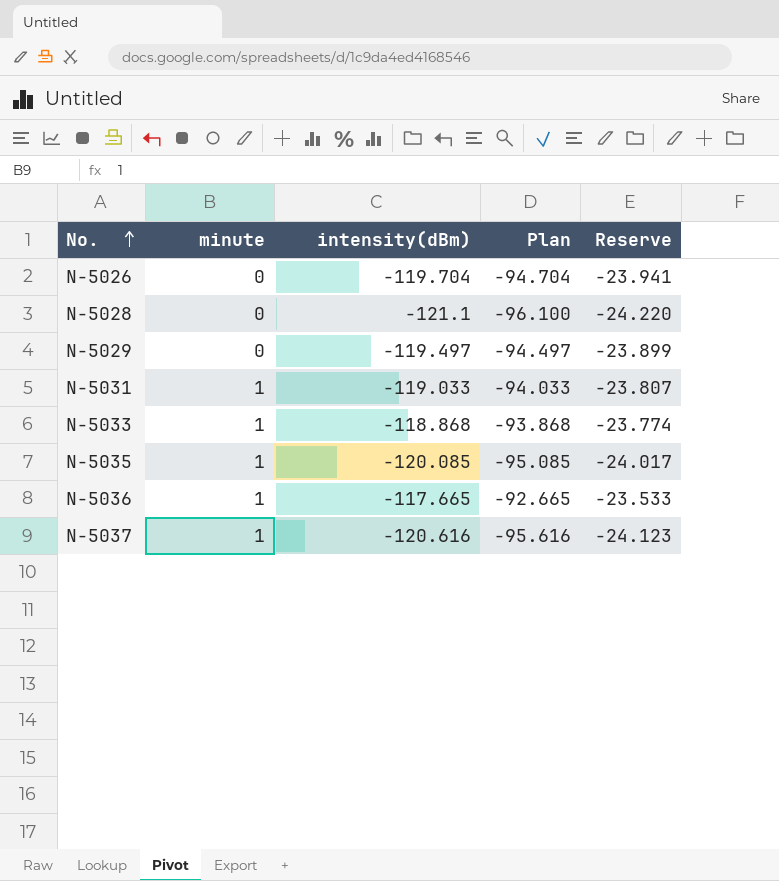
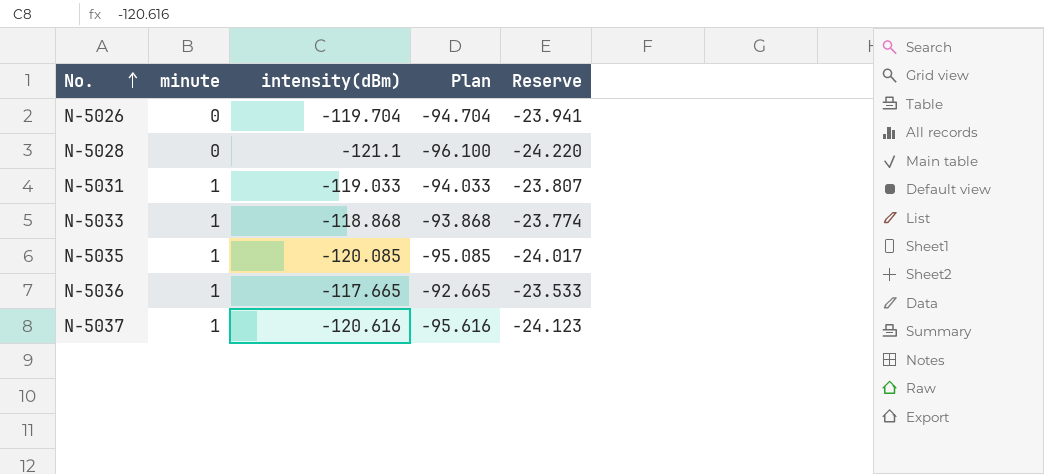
row N-5029: 0 | -119.497 | -94.497 | -23.899 -> none

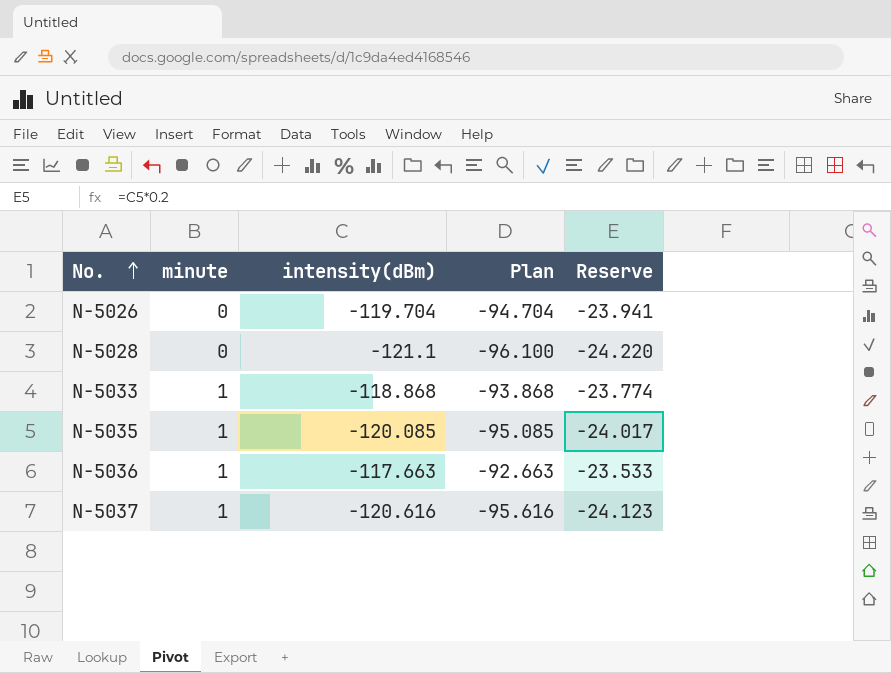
row N-5031: 1 | -119.033 | -94.033 | -23.807 -> none
N-5036 | intensity(dBm): -117.665 -> -117.663
N-5036 | Plan: -92.665 -> -92.663

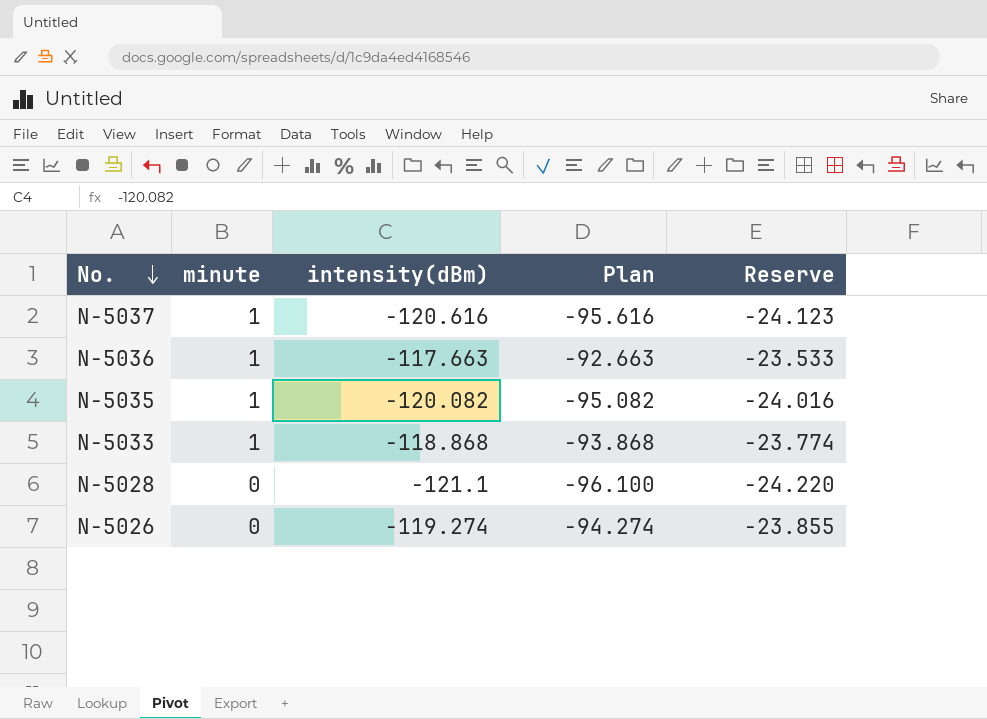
row order: No. ascending -> No. descending
N-5035 | intensity(dBm): -120.085 -> -120.082
N-5035 | Plan: -95.085 -> -95.082
N-5035 | Reserve: -24.017 -> -24.016
N-5026 | intensity(dBm): -119.704 -> -119.274
N-5026 | Plan: -94.704 -> -94.274
N-5026 | Reserve: -23.941 -> -23.855

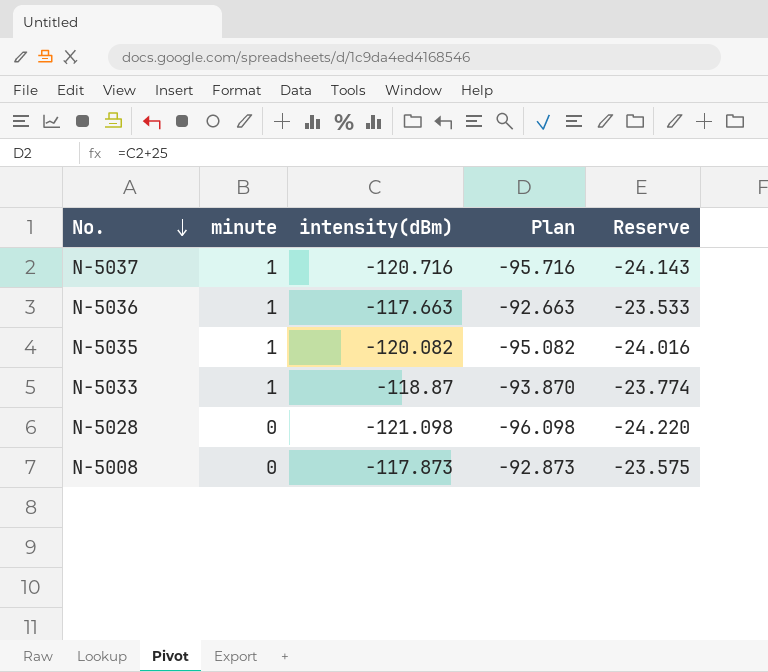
row N-5026: 0 | -119.274 | -94.274 | -23.855 -> none
N-5037 | intensity(dBm): -120.616 -> -120.716
N-5037 | Plan: -95.616 -> -95.716
N-5037 | Reserve: -24.123 -> -24.143
N-5033 | intensity(dBm): -118.868 -> -118.87
N-5033 | Plan: -93.868 -> -93.870
N-5028 | intensity(dBm): -121.1 -> -121.098
N-5028 | Plan: -96.100 -> -96.098
row N-5008: none -> 0 | -117.873 | -92.873 | -23.575

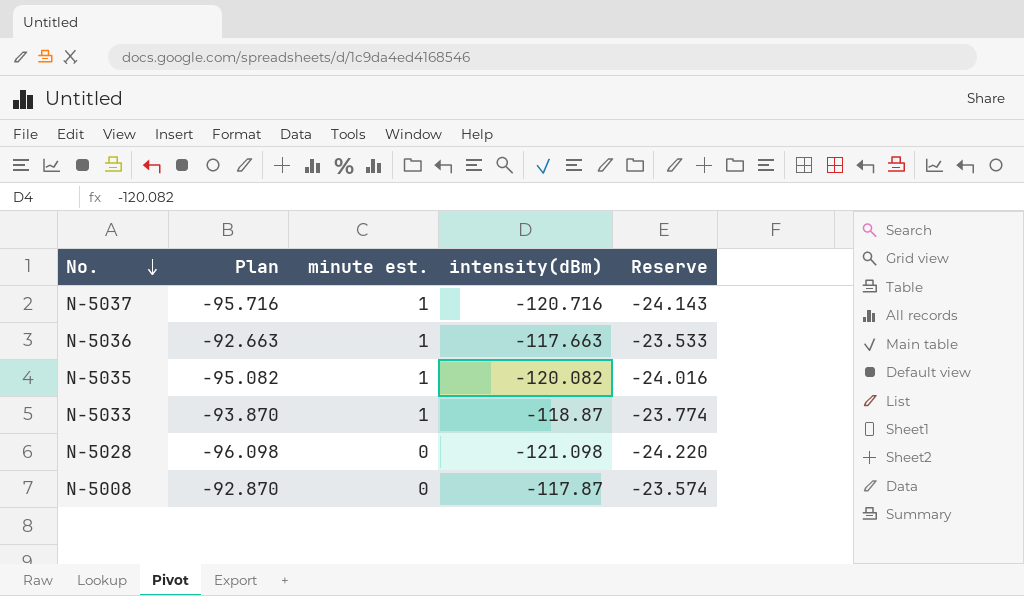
column Plan | position: 4 -> 2
column name: minute -> minute est.
N-5008 | Plan: -92.873 -> -92.870
N-5008 | intensity(dBm): -117.873 -> -117.87
N-5008 | Reserve: -23.575 -> -23.574

